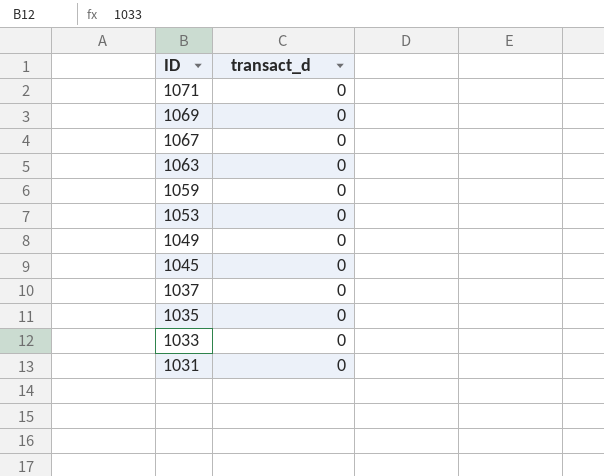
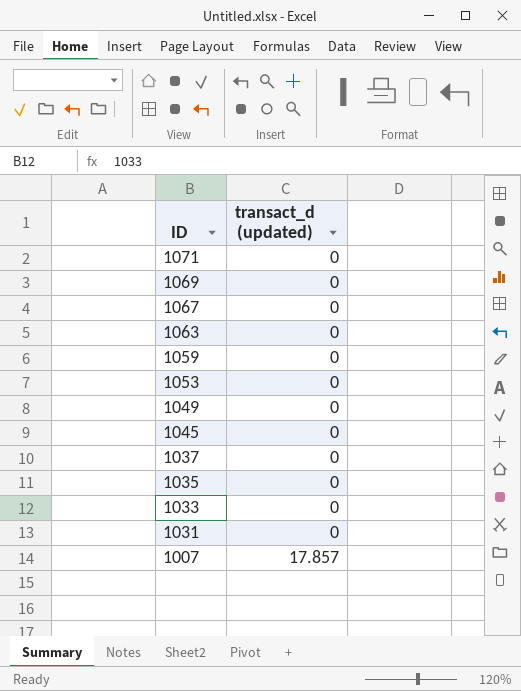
column name: transact_d -> transact_d (updated)
row 1007: none -> 17.857

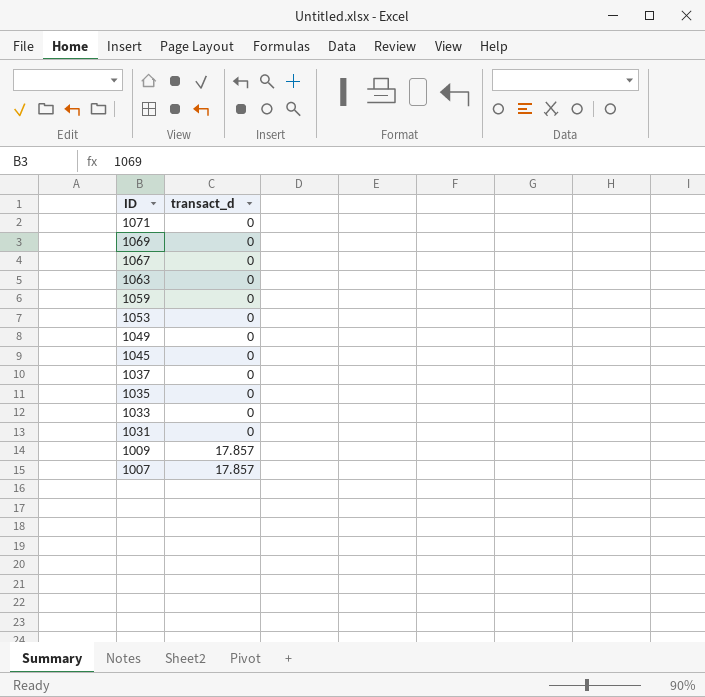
column name: transact_d (updated) -> transact_d
row 1009: none -> 17.857

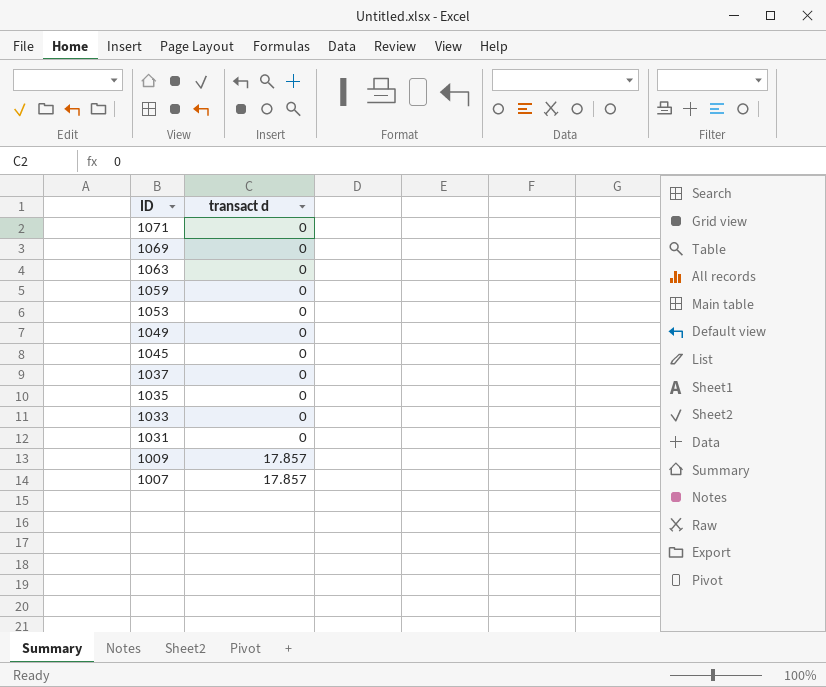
column name: transact_d -> transact d
row 1067: 0 -> none

